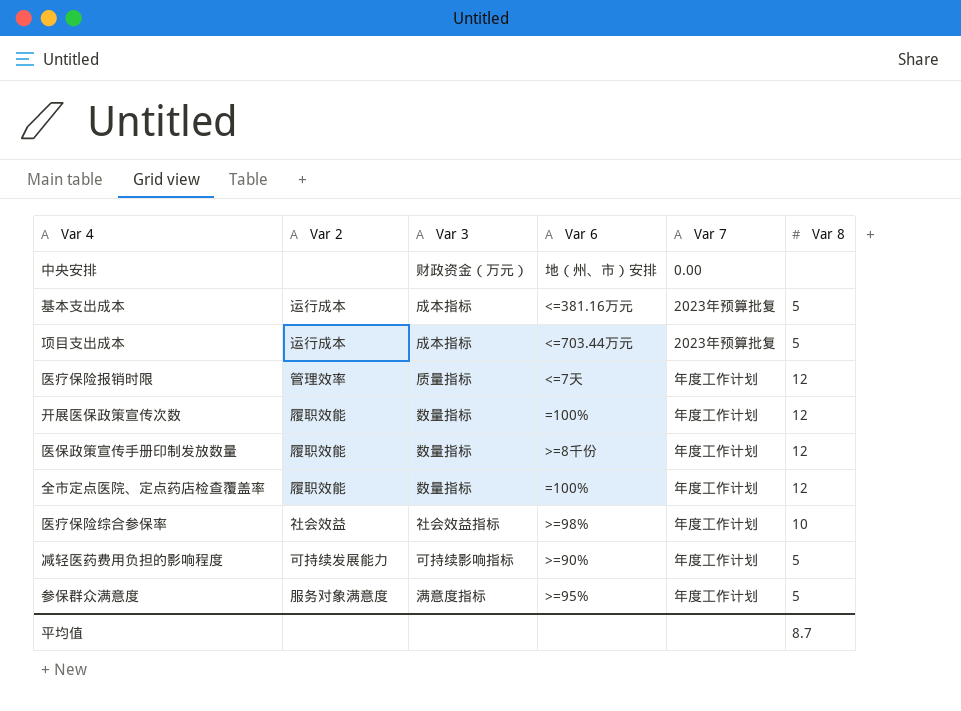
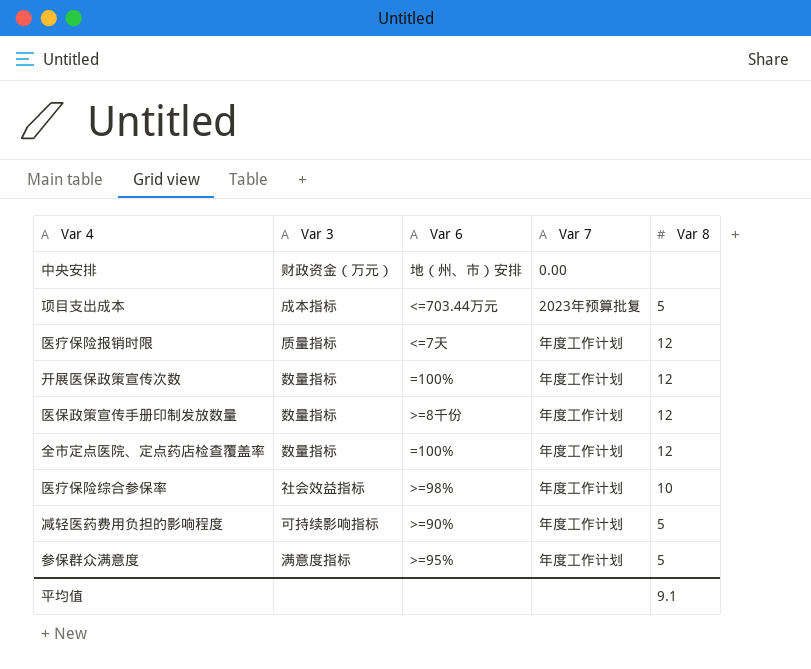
column Var 2 | position: 2 -> none
row 基本支出成本: 运行成本 | 成本指标 | <=381.16万元 | 2023年预算批复 | 5 -> none
平均值 | Var 8: 8.7 -> 9.1

